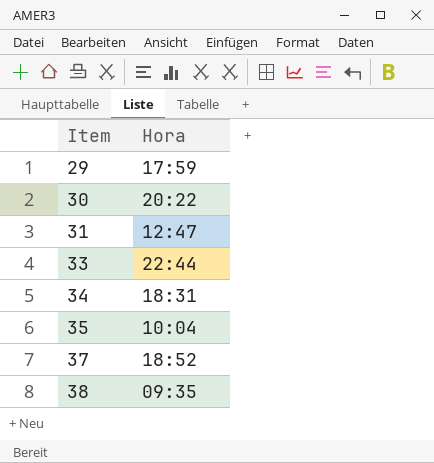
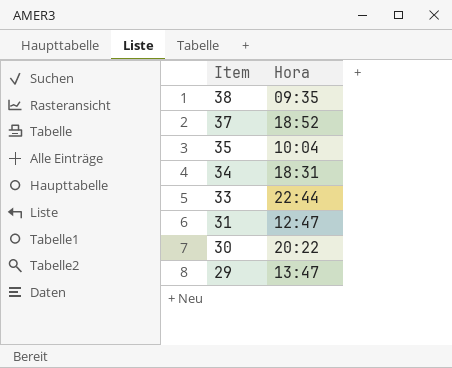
row order: Item ascending -> Item descending
29 | Hora: 17:59 -> 13:47

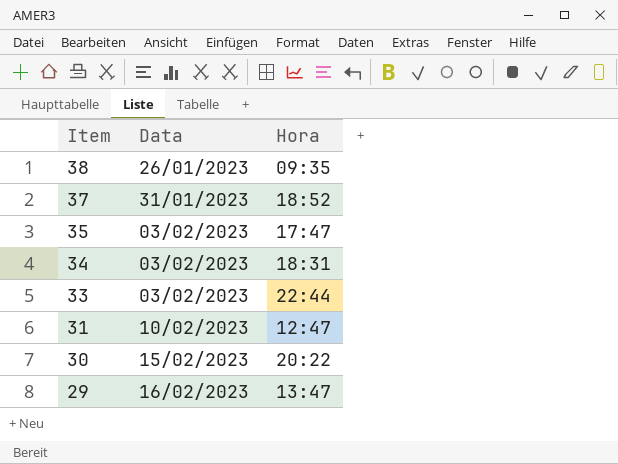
column Data | position: none -> 2
35 | Hora: 10:04 -> 17:47

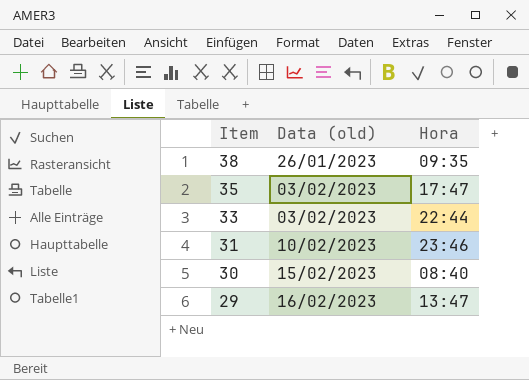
column name: Data -> Data (old)
row 37: 31/01/2023 | 18:52 -> none
row 34: 03/02/2023 | 18:31 -> none
31 | Hora: 12:47 -> 23:46
30 | Hora: 20:22 -> 08:40

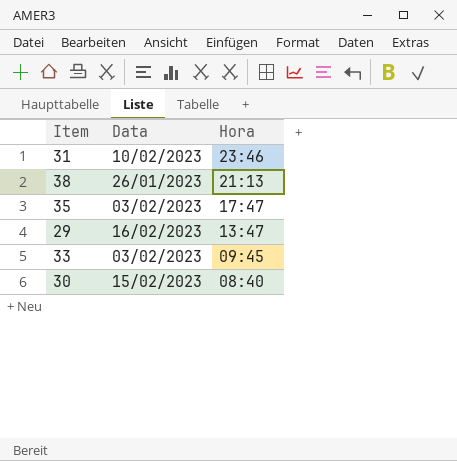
row order: Item descending -> Hora descending
column name: Data (old) -> Data
38 | Hora: 09:35 -> 21:13
33 | Hora: 22:44 -> 09:45

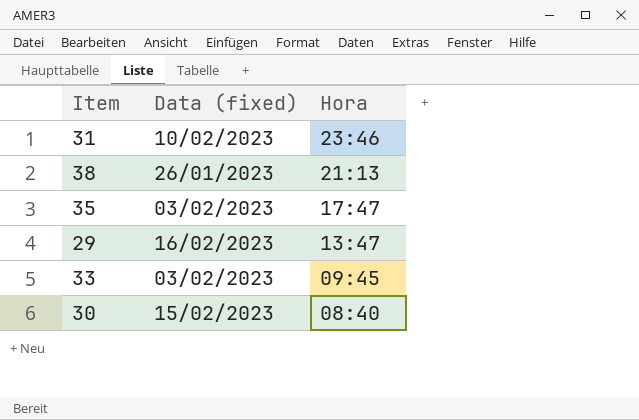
column name: Data -> Data (fixed)

